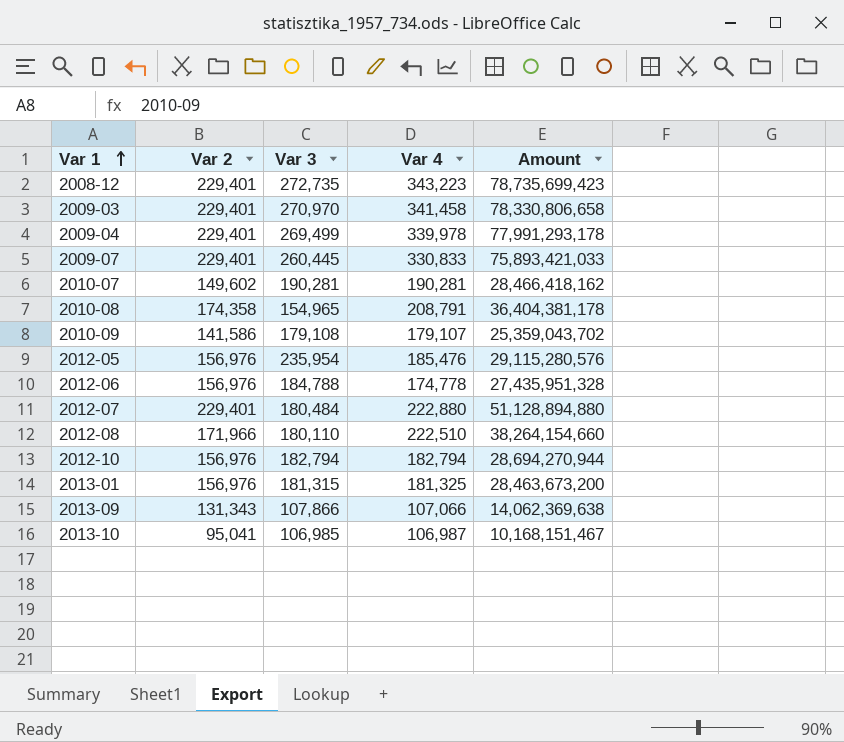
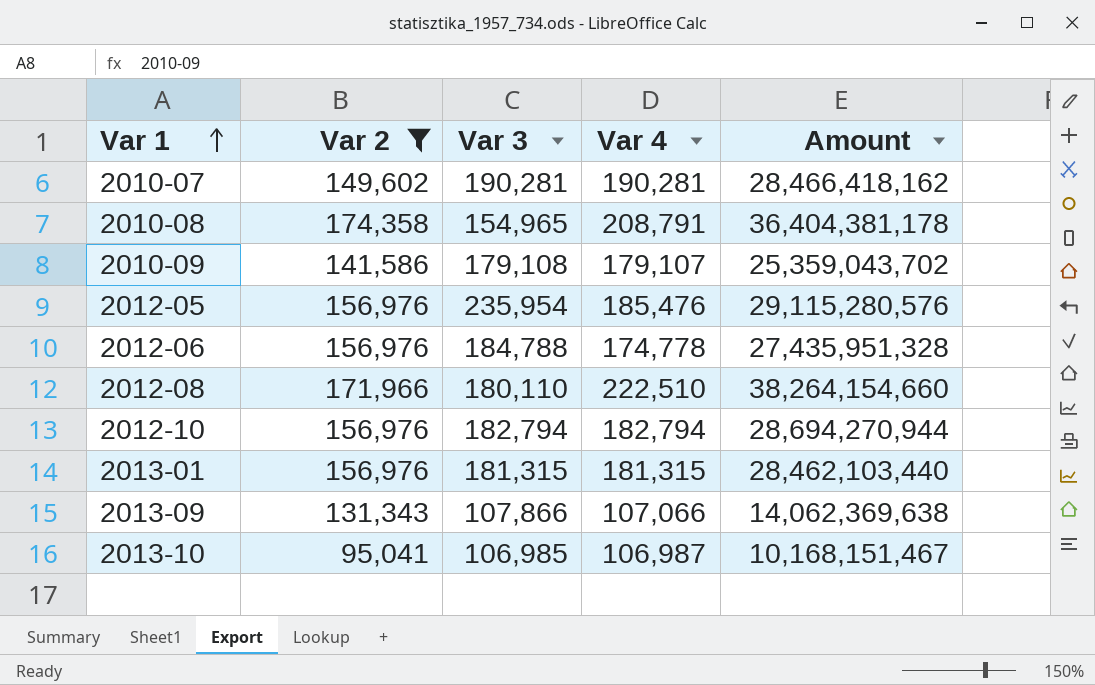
filter: none -> Var 2 != 229,401
2013-01 | Var 4: 181,325 -> 181,315
2013-01 | Amount: 28,463,673,200 -> 28,462,103,440

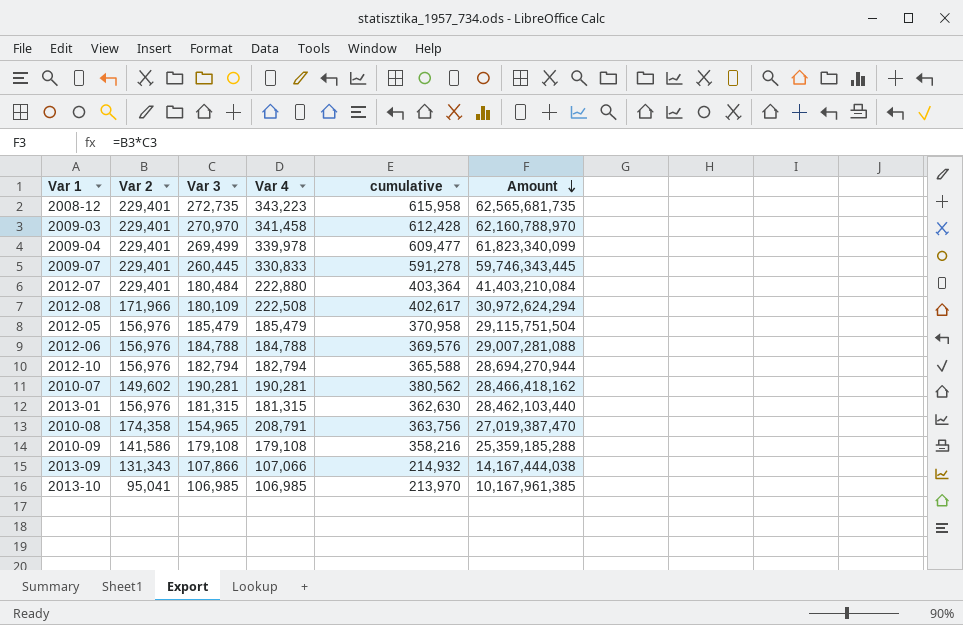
filter: Var 2 != 229,401 -> none
row order: Var 1 ascending -> Amount descending
column cumulative | formula: none -> [Var 3] + [Var 4]
column Amount | formula: [Var 2] * [Var 4] -> [Var 2] * [Var 3]
2012-08 | Var 3: 180,110 -> 180,109
2012-08 | Var 4: 222,510 -> 222,508
2012-05 | Var 3: 235,954 -> 185,479
2012-05 | Var 4: 185,476 -> 185,479
2012-06 | Var 4: 174,778 -> 184,788
2010-09 | Var 4: 179,107 -> 179,108
2013-10 | Var 4: 106,987 -> 106,985

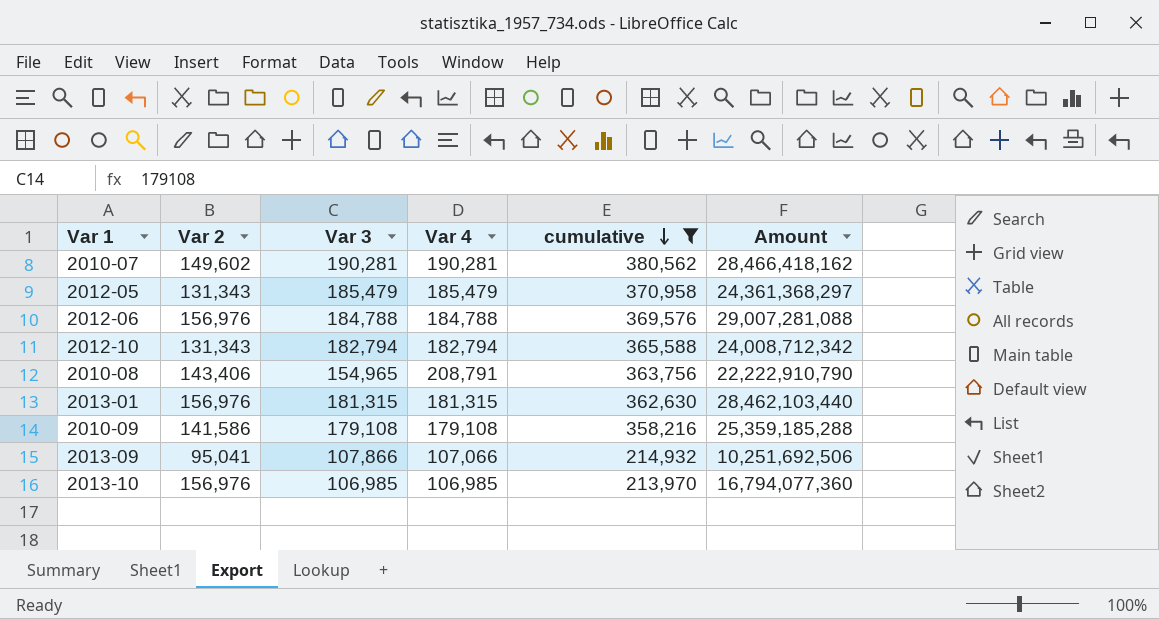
filter: none -> cumulative <= 380,562
row order: Amount descending -> cumulative descending
2012-05 | Var 2: 156,976 -> 131,343
2012-05 | Amount: 29,115,751,504 -> 24,361,368,297
2012-10 | Var 2: 156,976 -> 131,343
2012-10 | Amount: 28,694,270,944 -> 24,008,712,342
2010-08 | Var 2: 174,358 -> 143,406
2010-08 | Amount: 27,019,387,470 -> 22,222,910,790
2013-09 | Var 2: 131,343 -> 95,041
2013-09 | Amount: 14,167,444,038 -> 10,251,692,506
2013-10 | Var 2: 95,041 -> 156,976
2013-10 | Amount: 10,167,961,385 -> 16,794,077,360

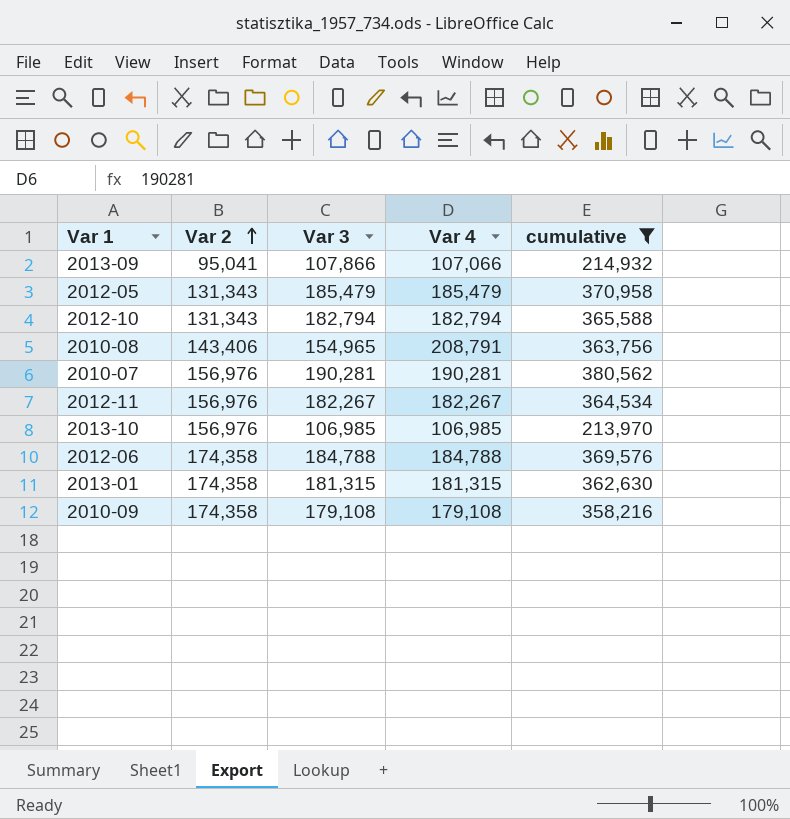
row order: cumulative descending -> Var 2 ascending
column Amount | formula: [Var 2] * [Var 3] -> none
2010-07 | Var 2: 149,602 -> 156,976
row 2012-11: none -> 156,976 | 182,267 | 182,267 | 364,534
2012-06 | Var 2: 156,976 -> 174,358
2013-01 | Var 2: 156,976 -> 174,358
2010-09 | Var 2: 141,586 -> 174,358

